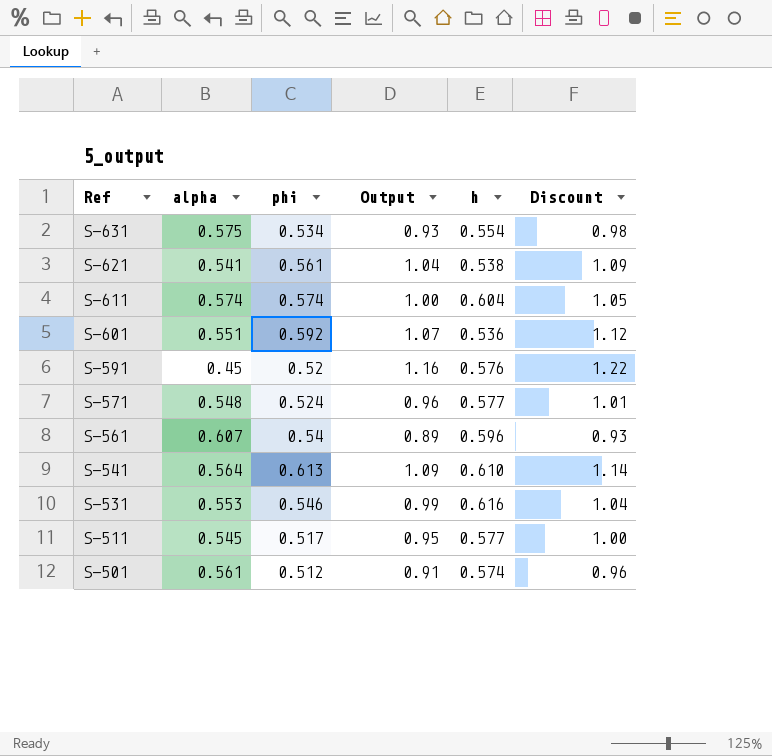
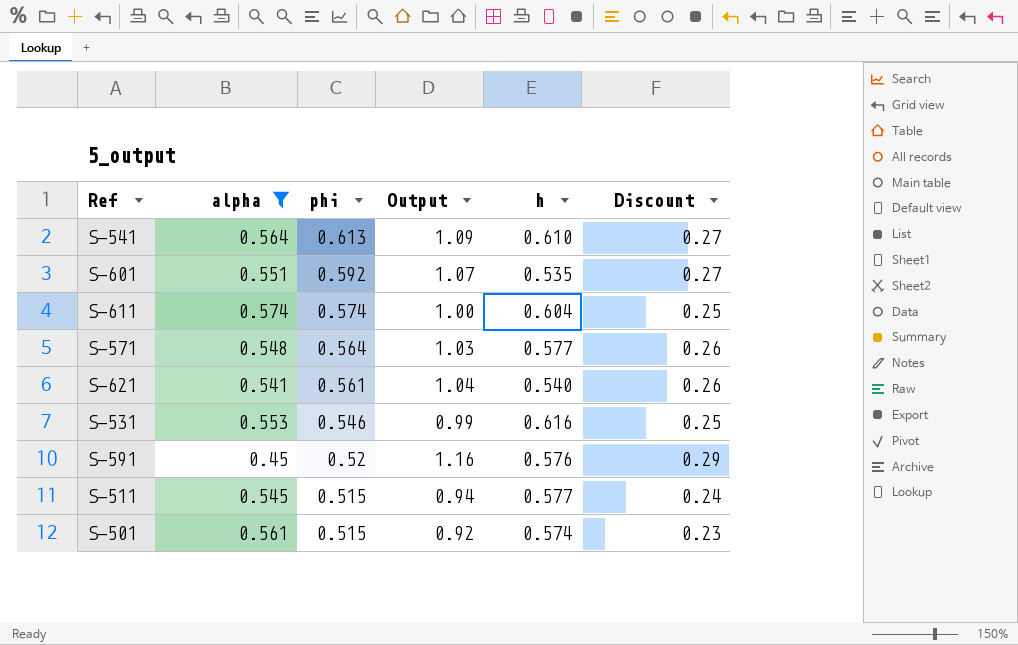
filter: none -> alpha <= 0.574
row order: Ref descending -> phi descending
column Discount | formula: [Output] * 1.05 -> [Output] * 0.25
S-601 | h: 0.536 -> 0.535
S-571 | phi: 0.524 -> 0.564
S-571 | Output: 0.96 -> 1.03
S-621 | h: 0.538 -> 0.540
S-511 | phi: 0.517 -> 0.515
S-511 | Output: 0.95 -> 0.94
S-501 | phi: 0.512 -> 0.515
S-501 | Output: 0.91 -> 0.92

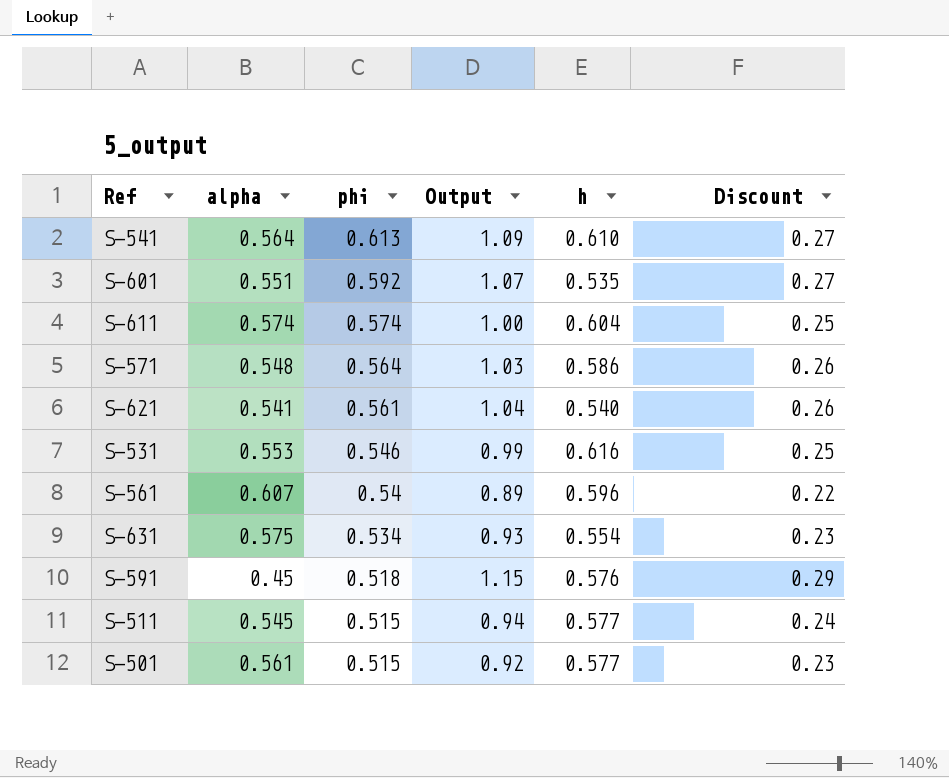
filter: alpha <= 0.574 -> none
S-571 | h: 0.577 -> 0.586
S-591 | phi: 0.52 -> 0.518
S-591 | Output: 1.16 -> 1.15
S-501 | h: 0.574 -> 0.577

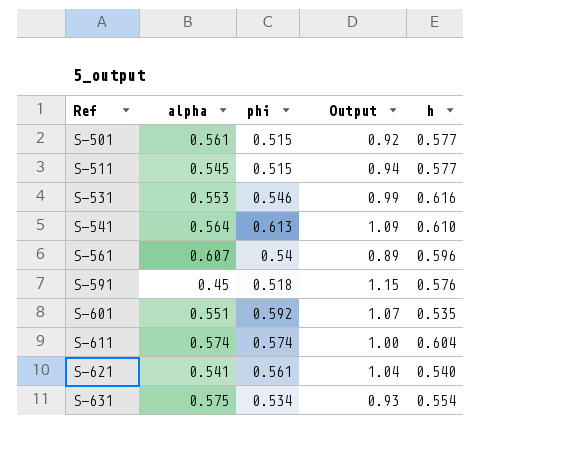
row order: phi descending -> Ref ascending
column Discount | formula: [Output] * 0.25 -> none
row S-571: 0.548 | 0.564 | 1.03 | 0.586 | 0.26 -> none

